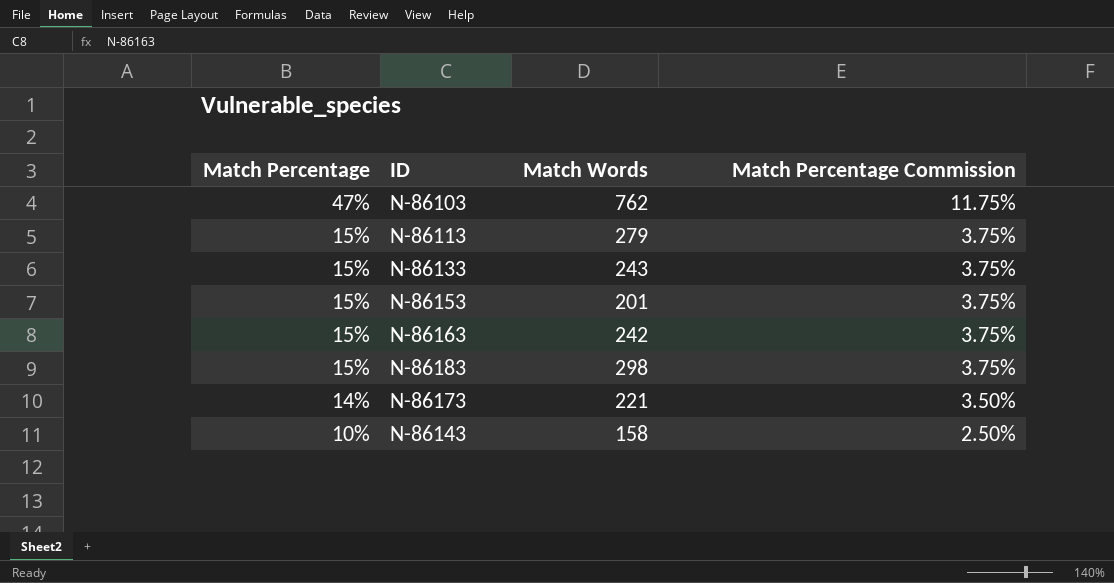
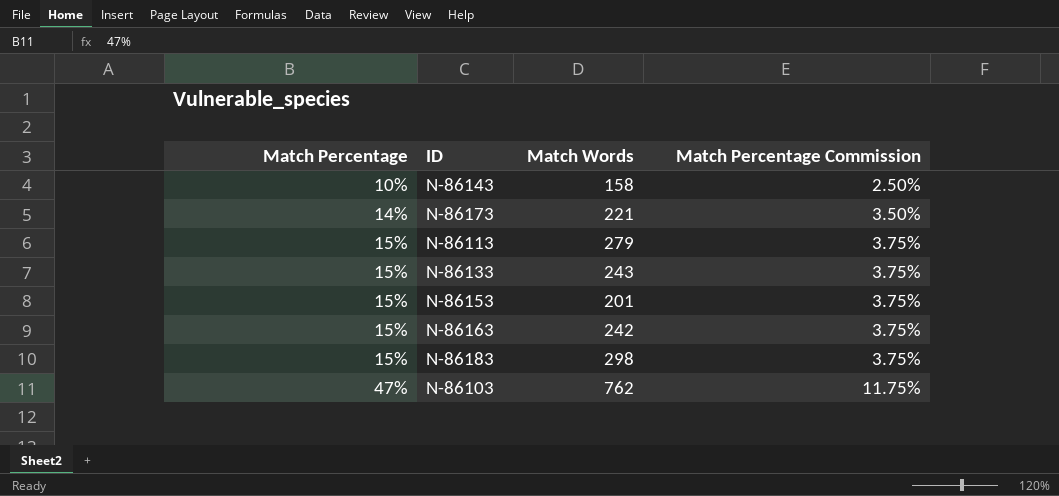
row order: Match Percentage descending -> Match Percentage ascending

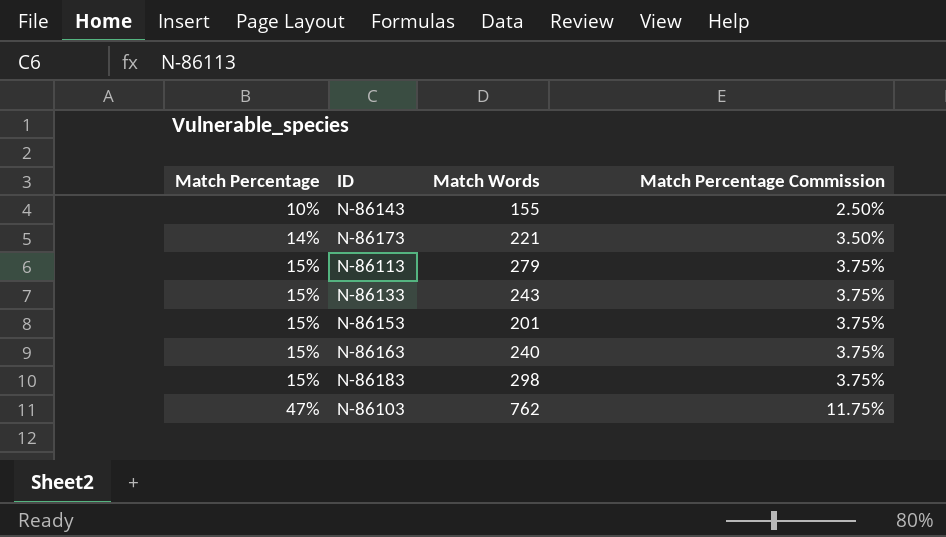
N-86143 | Match Words: 158 -> 155
N-86163 | Match Words: 242 -> 240

